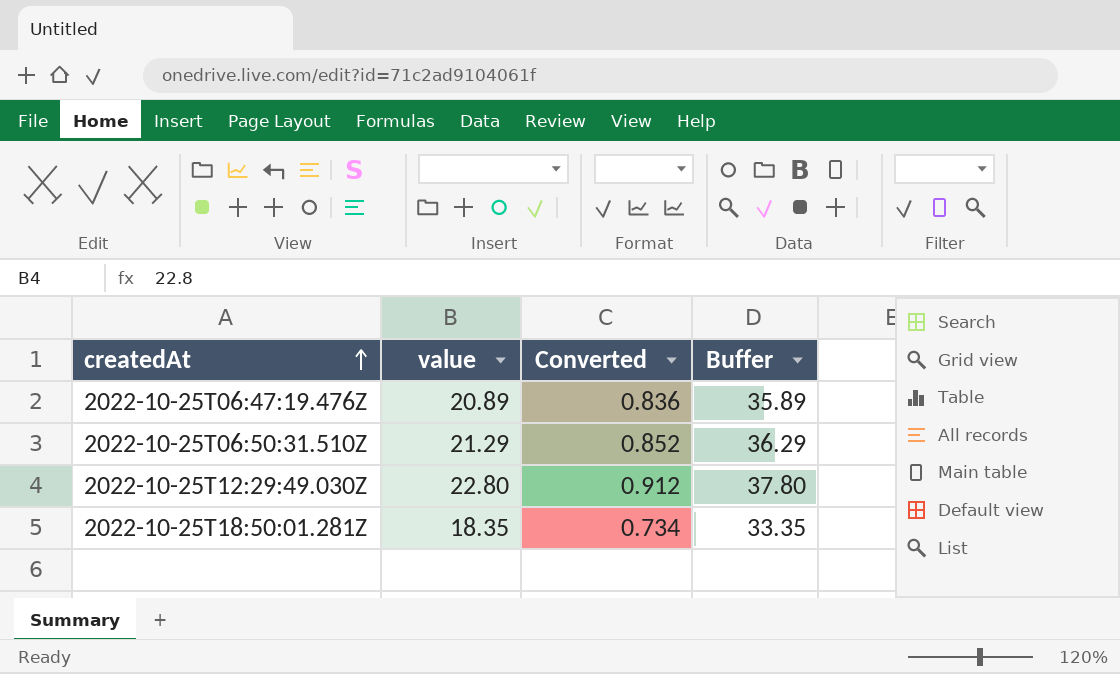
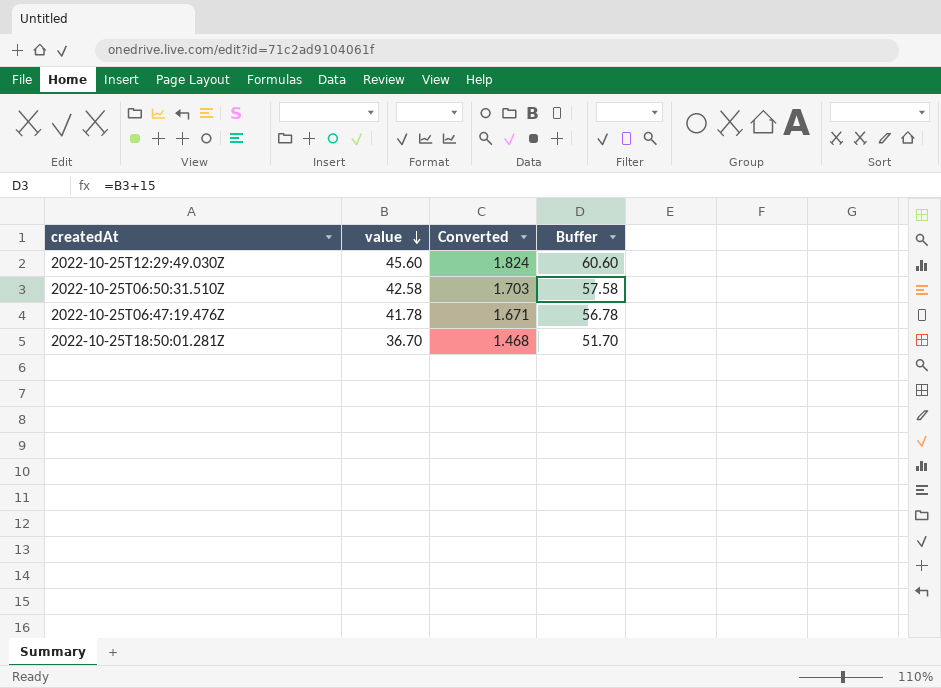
row order: createdAt ascending -> value descending
2022-10-25T12:29:49.030Z | value: 22.80 -> 45.60
2022-10-25T12:29:49.030Z | Converted: 0.912 -> 1.824
2022-10-25T12:29:49.030Z | Buffer: 37.80 -> 60.60
2022-10-25T06:50:31.510Z | value: 21.29 -> 42.58
2022-10-25T06:50:31.510Z | Converted: 0.852 -> 1.703
2022-10-25T06:50:31.510Z | Buffer: 36.29 -> 57.58
2022-10-25T06:47:19.476Z | value: 20.89 -> 41.78
2022-10-25T06:47:19.476Z | Converted: 0.836 -> 1.671
2022-10-25T06:47:19.476Z | Buffer: 35.89 -> 56.78
2022-10-25T18:50:01.281Z | value: 18.35 -> 36.70
2022-10-25T18:50:01.281Z | Converted: 0.734 -> 1.468
2022-10-25T18:50:01.281Z | Buffer: 33.35 -> 51.70

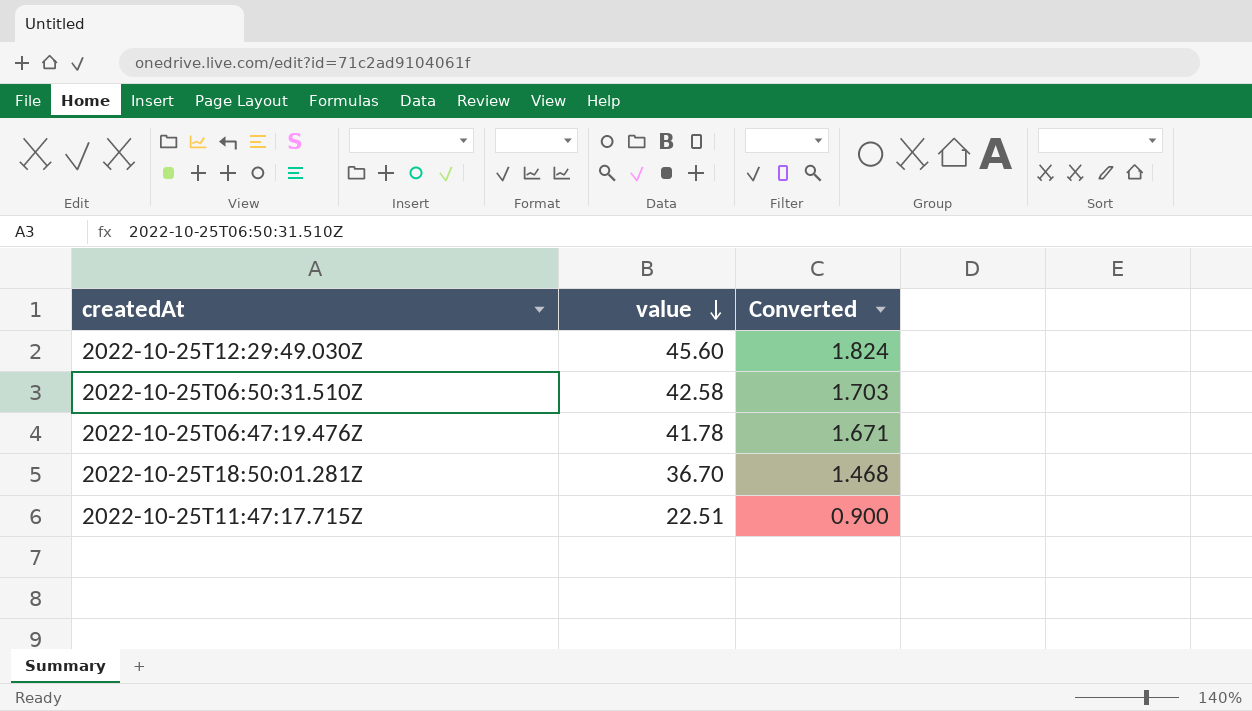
column Buffer | formula: [value] + 15 -> none
row 2022-10-25T11:47:17.715Z: none -> 22.51 | 0.900

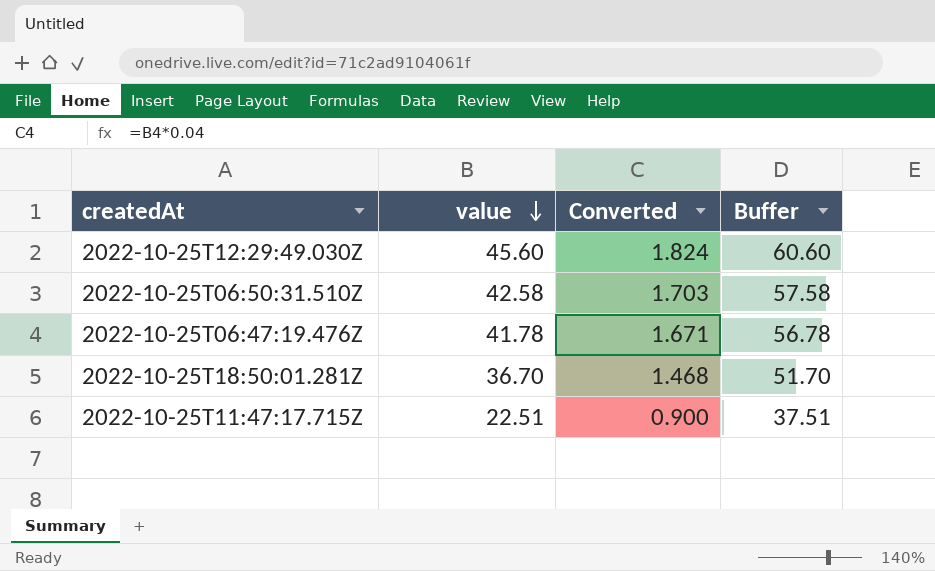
column Buffer | formula: none -> [value] + 15

